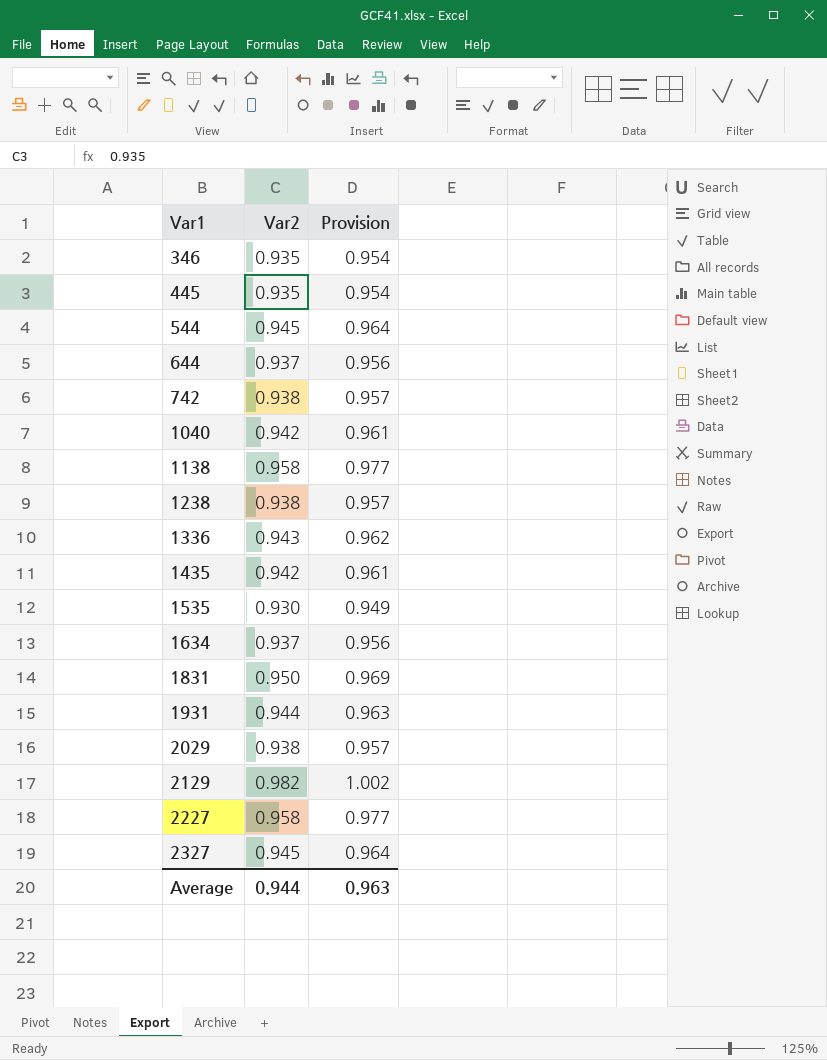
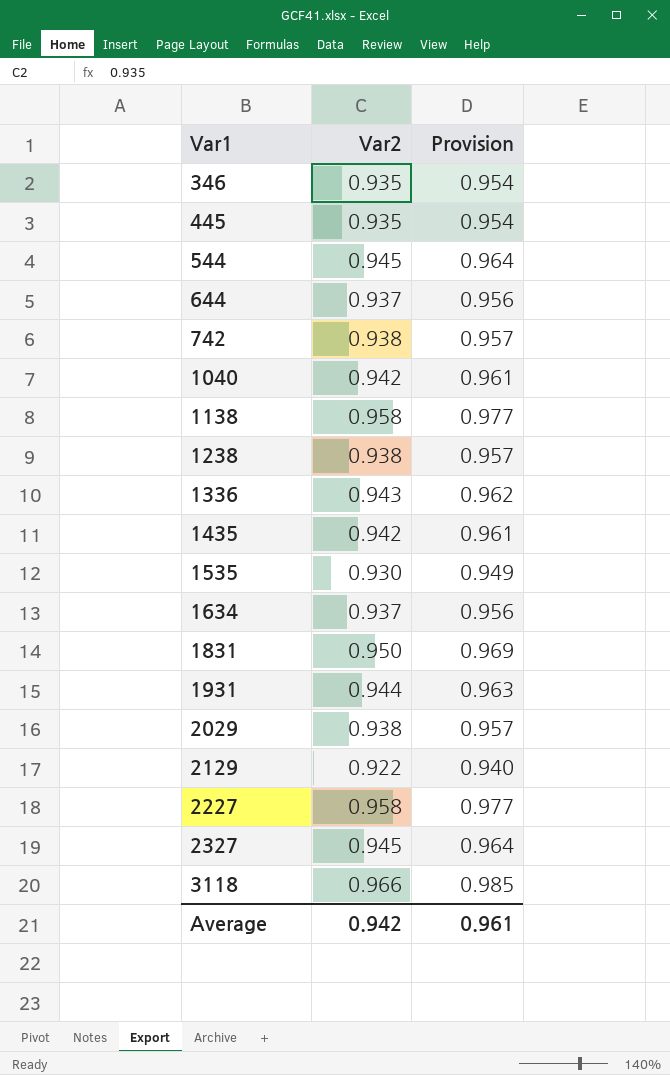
2129 | Var2: 0.982 -> 0.922
2129 | Provision: 1.002 -> 0.940
row 3118: none -> 0.966 | 0.985
Average | Var2: 0.944 -> 0.942
Average | Provision: 0.963 -> 0.961

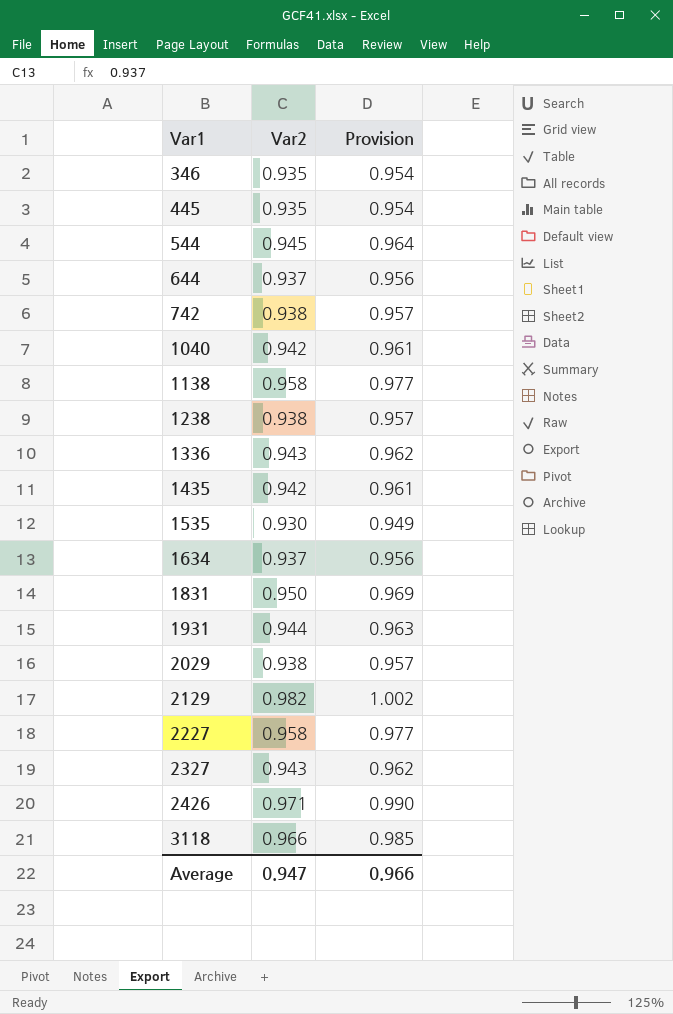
2129 | Var2: 0.922 -> 0.982
2129 | Provision: 0.940 -> 1.002
2327 | Var2: 0.945 -> 0.943
2327 | Provision: 0.964 -> 0.962
row 2426: none -> 0.971 | 0.990
Average | Var2: 0.942 -> 0.947
Average | Provision: 0.961 -> 0.966

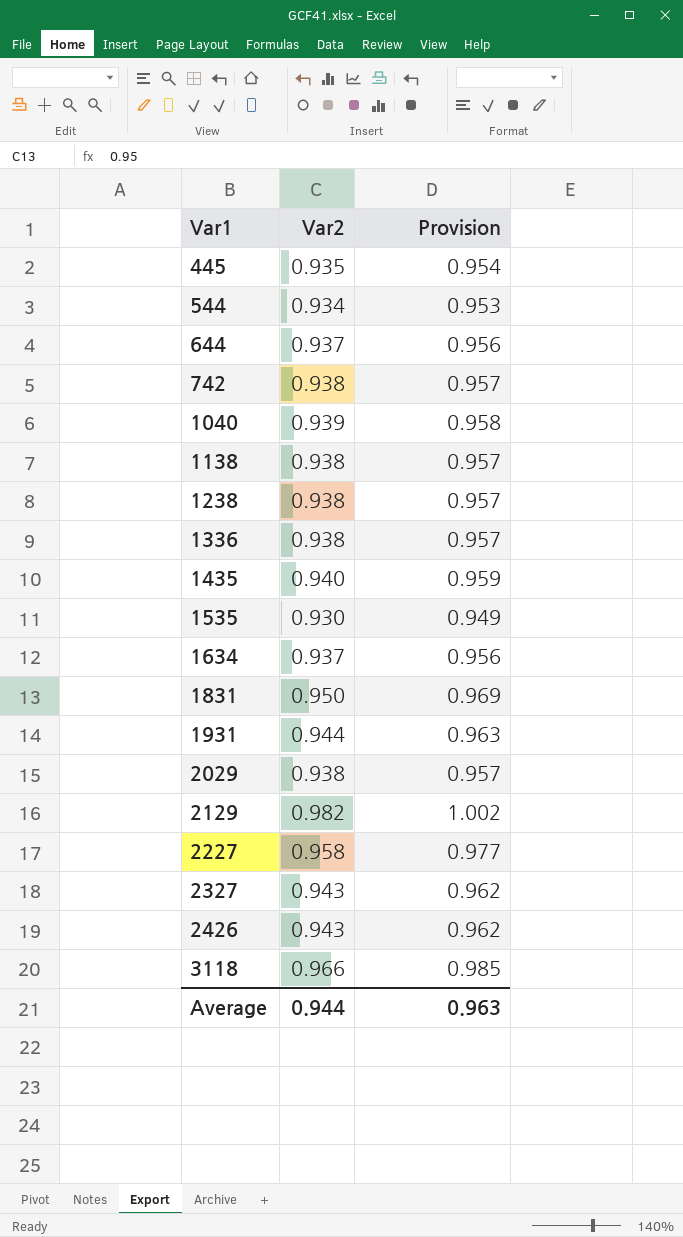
row 346: 0.935 | 0.954 -> none
544 | Var2: 0.945 -> 0.934
544 | Provision: 0.964 -> 0.953
1040 | Var2: 0.942 -> 0.939
1040 | Provision: 0.961 -> 0.958
1138 | Var2: 0.958 -> 0.938
1138 | Provision: 0.977 -> 0.957
1336 | Var2: 0.943 -> 0.938
1336 | Provision: 0.962 -> 0.957
1435 | Var2: 0.942 -> 0.940
1435 | Provision: 0.961 -> 0.959
2426 | Var2: 0.971 -> 0.943
2426 | Provision: 0.990 -> 0.962
Average | Var2: 0.947 -> 0.944
Average | Provision: 0.966 -> 0.963

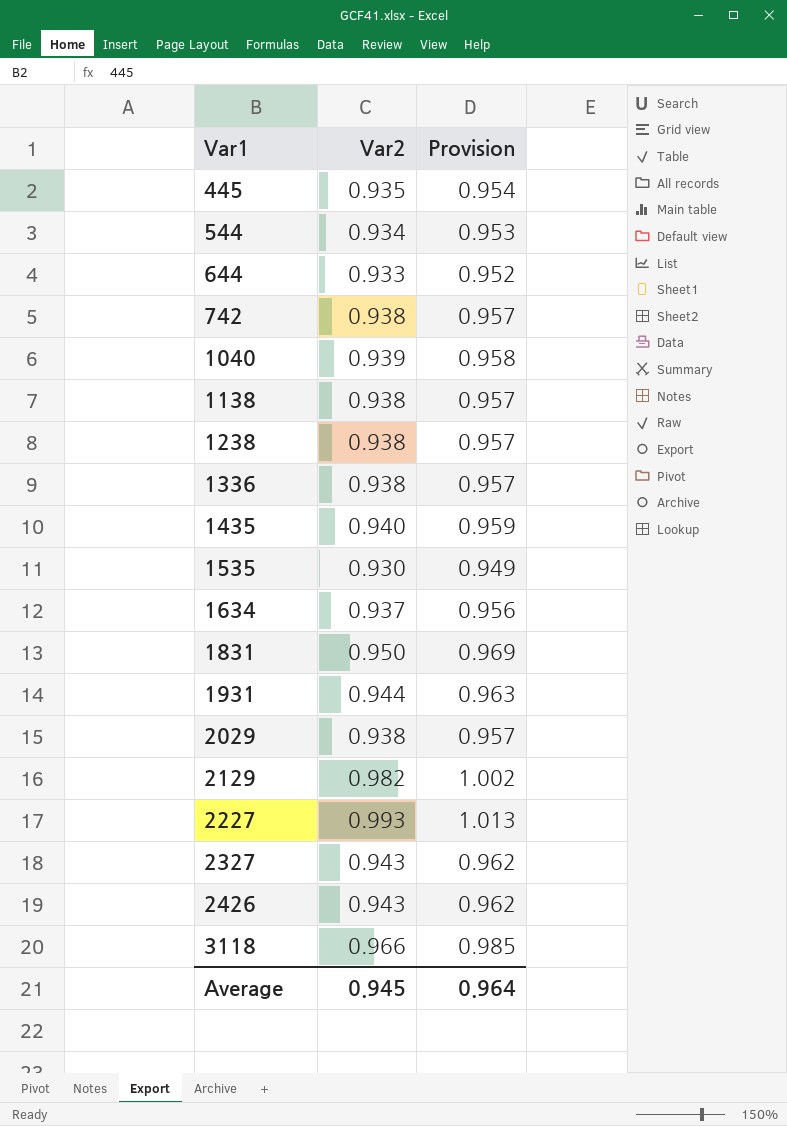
644 | Var2: 0.937 -> 0.933
644 | Provision: 0.956 -> 0.952
2227 | Var2: 0.958 -> 0.993
2227 | Provision: 0.977 -> 1.013
Average | Var2: 0.944 -> 0.945
Average | Provision: 0.963 -> 0.964

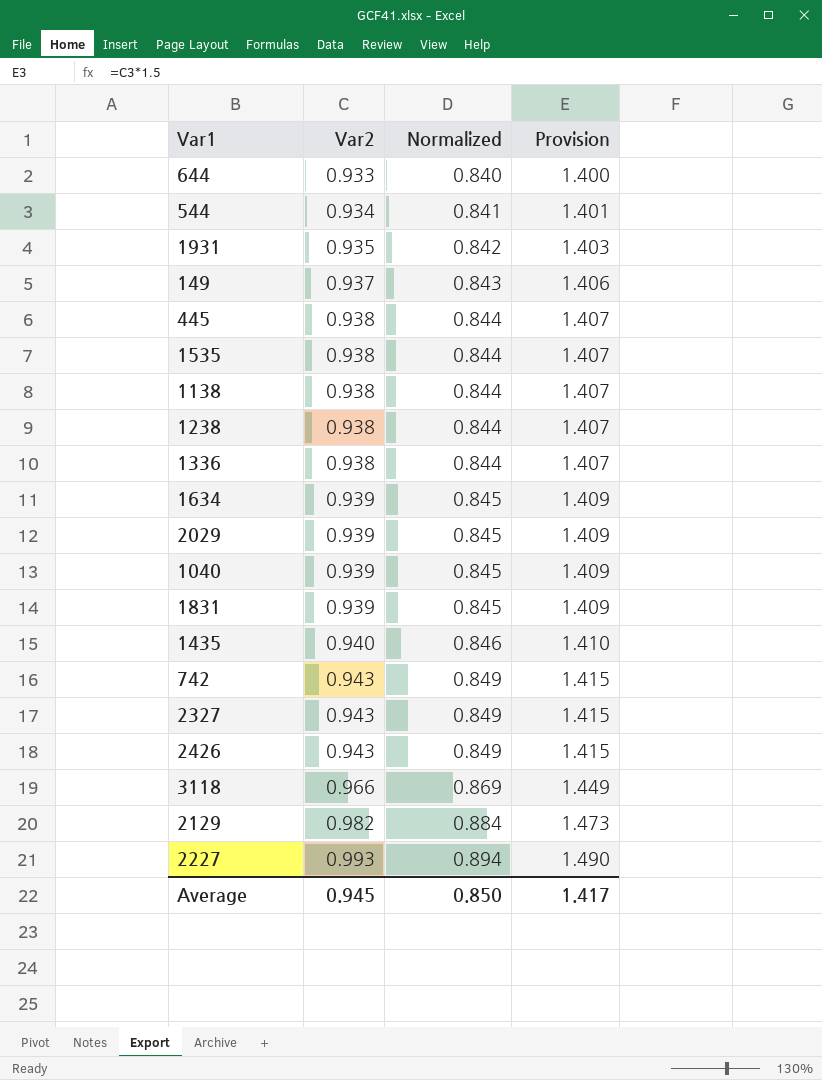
row order: Var1 ascending -> Var2 ascending
column Normalized | formula: none -> [Var2] * 0.9
column Provision | formula: [Var2] * 1.02 -> [Var2] * 1.5
1931 | Var2: 0.944 -> 0.935
row 149: none -> 0.937 | 0.843 | 1.406
445 | Var2: 0.935 -> 0.938
1535 | Var2: 0.930 -> 0.938
1634 | Var2: 0.937 -> 0.939
2029 | Var2: 0.938 -> 0.939
1831 | Var2: 0.950 -> 0.939
742 | Var2: 0.938 -> 0.943
Average | Provision: 0.964 -> 1.417

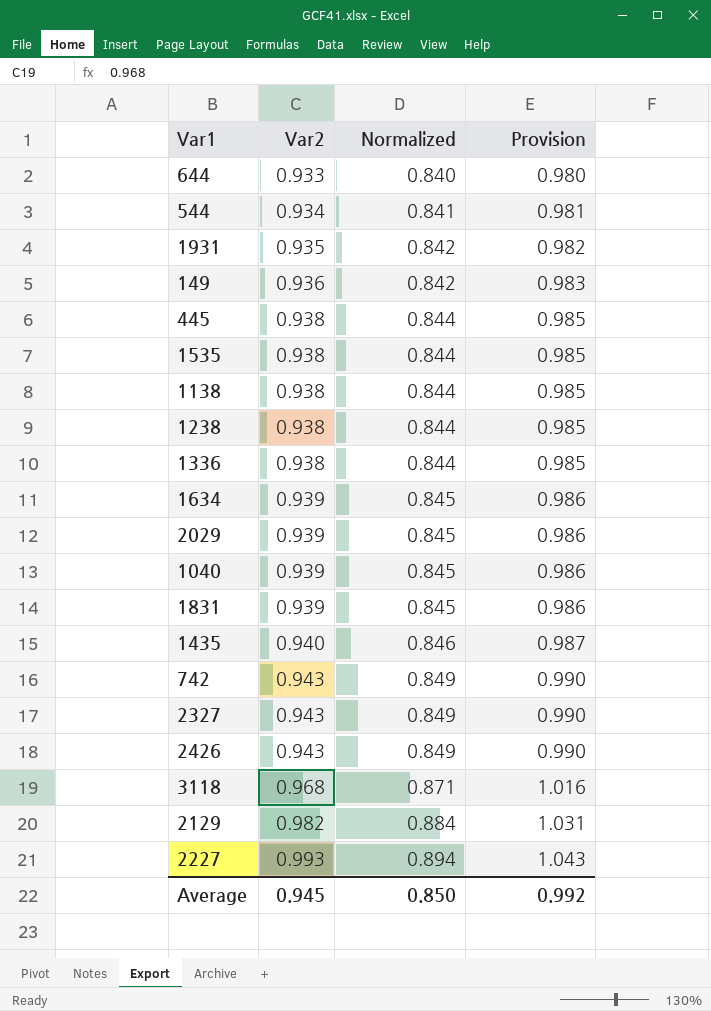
column Provision | formula: [Var2] * 1.5 -> [Var2] * 1.05
149 | Var2: 0.937 -> 0.936
149 | Normalized: 0.843 -> 0.842
3118 | Var2: 0.966 -> 0.968
3118 | Normalized: 0.869 -> 0.871
Average | Provision: 1.417 -> 0.992

